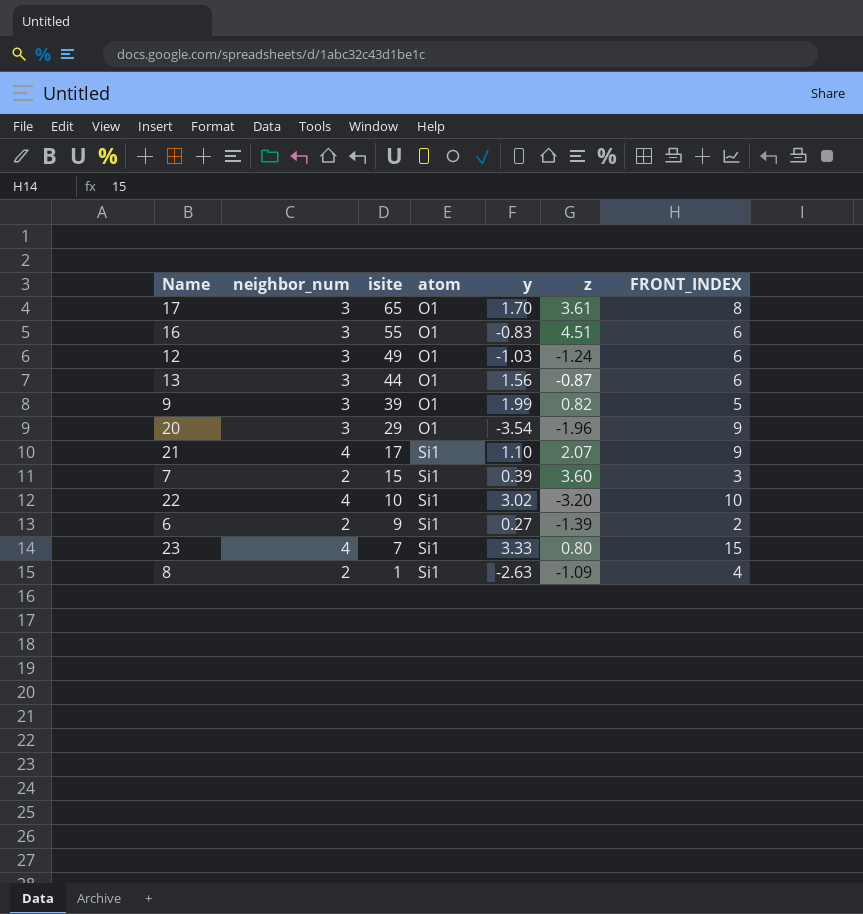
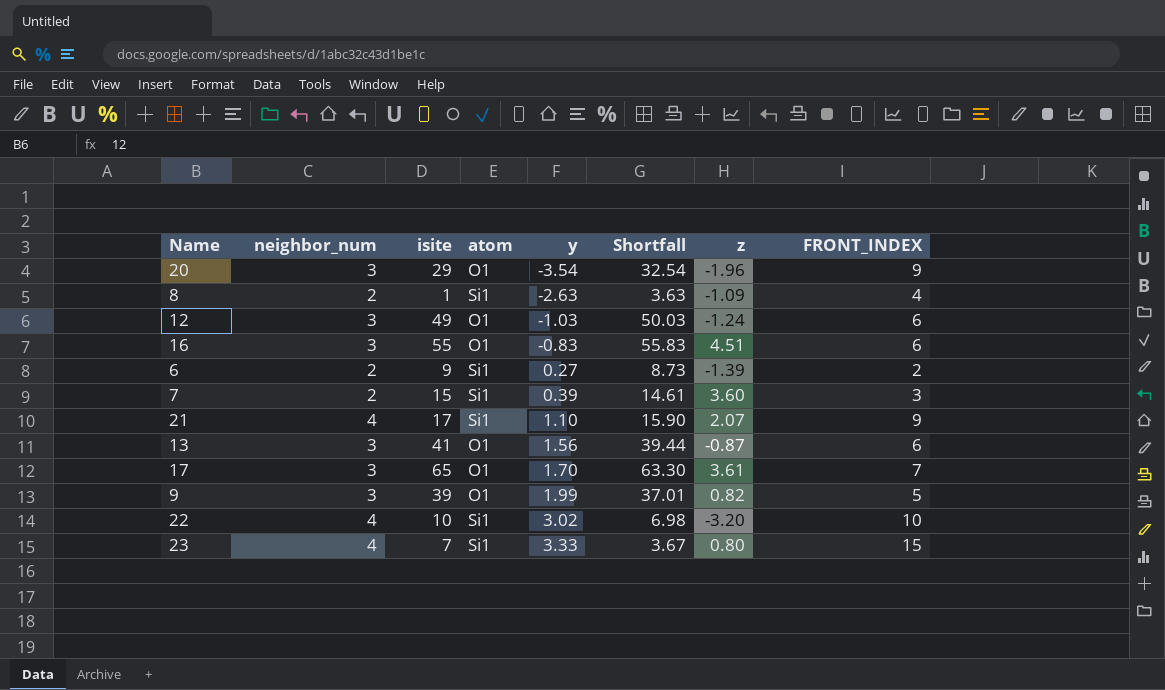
row order: isite descending -> y ascending
column Shortfall | formula: none -> [isite] - [y]
13 | isite: 44 -> 41
17 | FRONT_INDEX: 8 -> 7

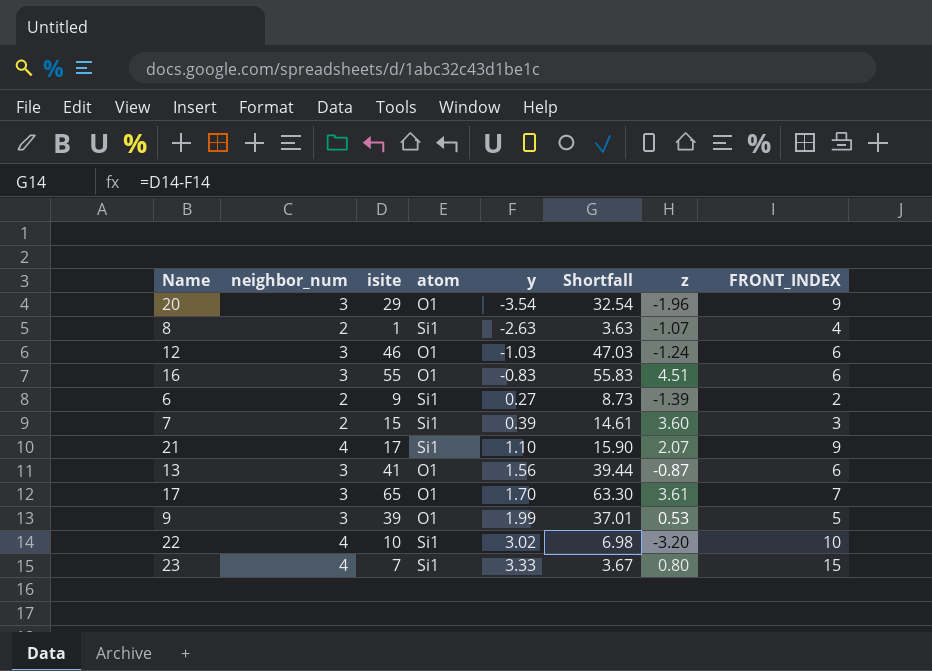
8 | z: -1.09 -> -1.07
12 | isite: 49 -> 46
12 | Shortfall: 50.03 -> 47.03
9 | z: 0.82 -> 0.53

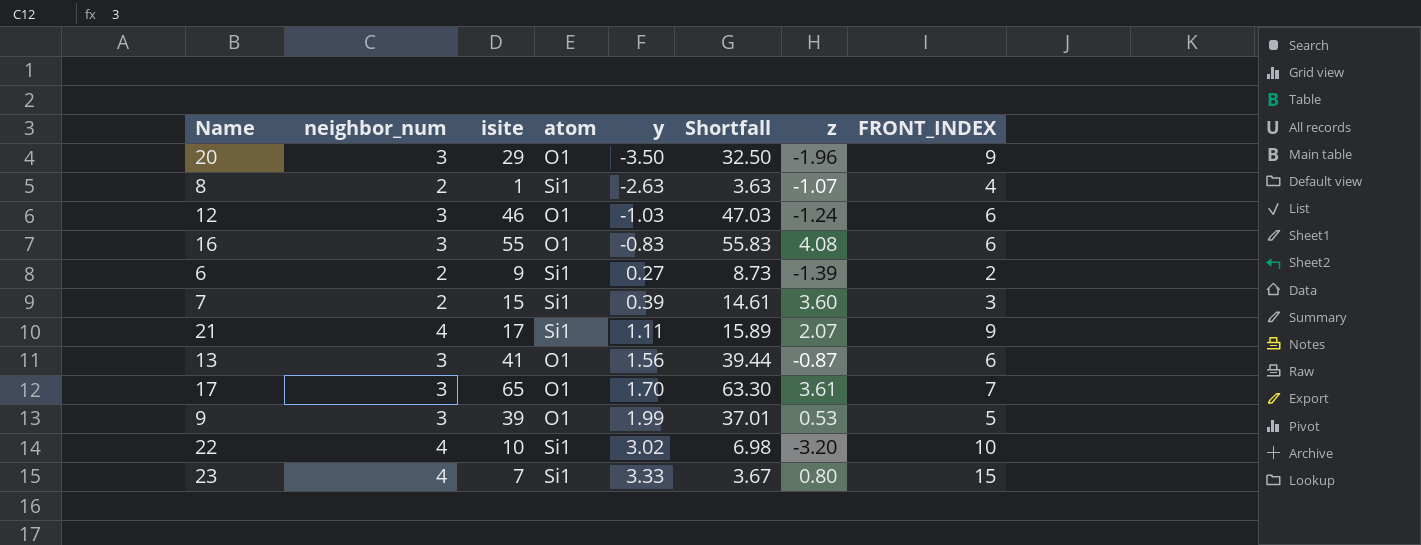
20 | y: -3.54 -> -3.50
20 | Shortfall: 32.54 -> 32.50
16 | z: 4.51 -> 4.08
21 | y: 1.10 -> 1.11
21 | Shortfall: 15.90 -> 15.89

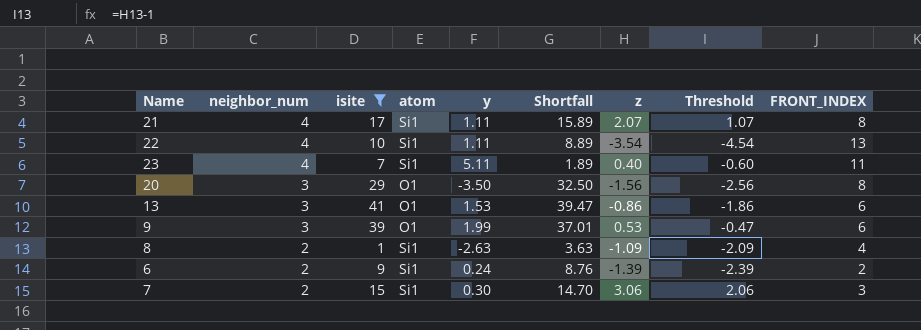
filter: none -> isite <= 41
row order: y ascending -> neighbor_num descending
column Threshold | formula: none -> [z] - 1
21 | FRONT_INDEX: 9 -> 8
22 | y: 3.02 -> 1.11
22 | Shortfall: 6.98 -> 8.89
22 | z: -3.20 -> -3.54
22 | FRONT_INDEX: 10 -> 13
23 | y: 3.33 -> 5.11
23 | Shortfall: 3.67 -> 1.89
23 | z: 0.80 -> 0.40
23 | FRONT_INDEX: 15 -> 11
20 | z: -1.96 -> -1.56
20 | FRONT_INDEX: 9 -> 8
13 | y: 1.56 -> 1.53
13 | Shortfall: 39.44 -> 39.47
13 | z: -0.87 -> -0.86
9 | FRONT_INDEX: 5 -> 6
8 | z: -1.07 -> -1.09
6 | y: 0.27 -> 0.24
6 | Shortfall: 8.73 -> 8.76
7 | y: 0.39 -> 0.30
7 | Shortfall: 14.61 -> 14.70
7 | z: 3.60 -> 3.06

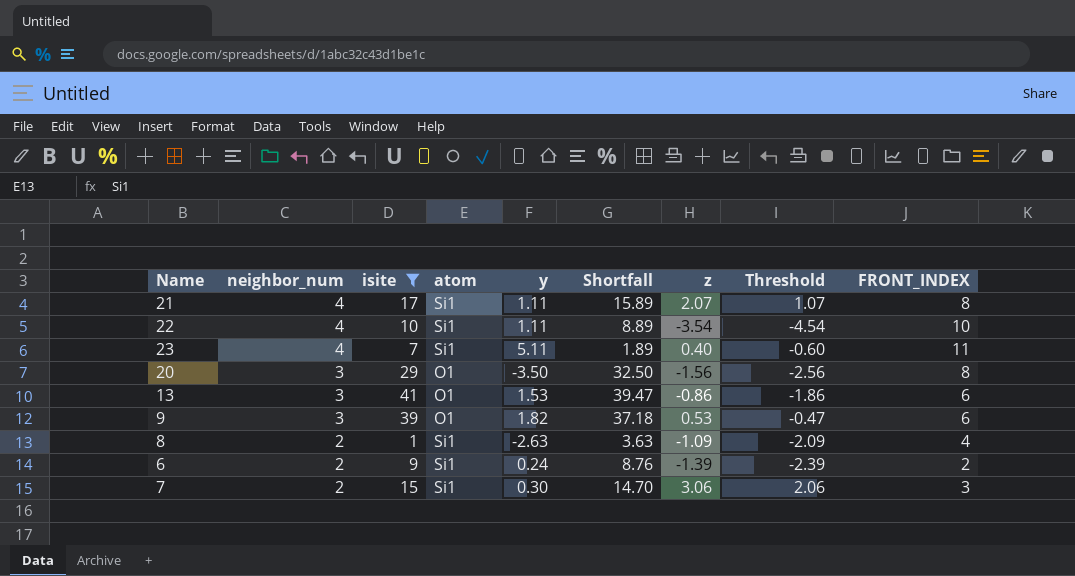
22 | FRONT_INDEX: 13 -> 10
9 | y: 1.99 -> 1.82
9 | Shortfall: 37.01 -> 37.18

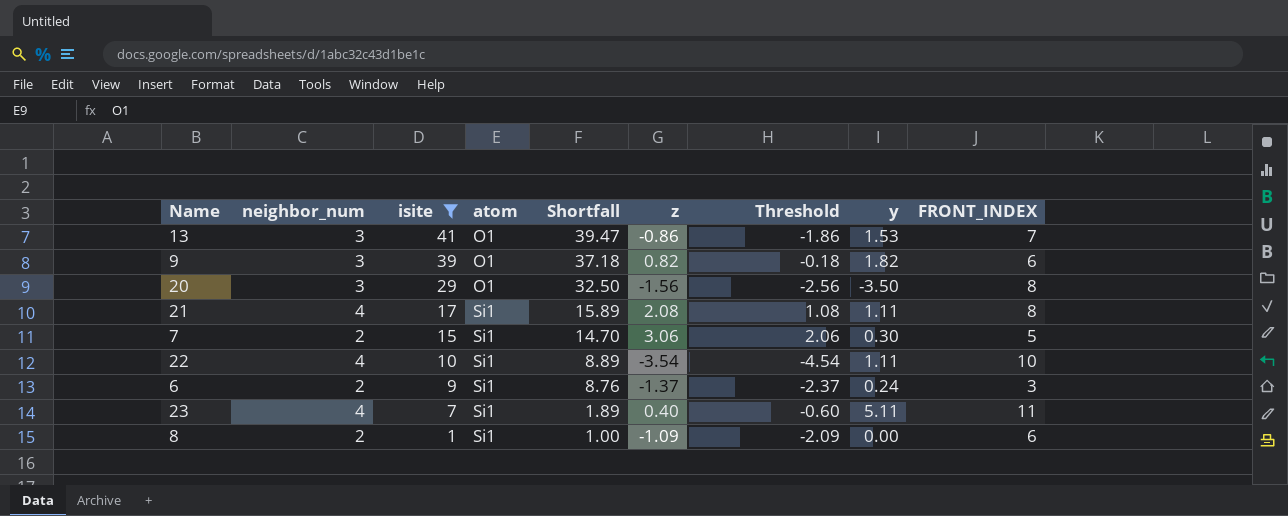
row order: neighbor_num descending -> isite descending
column y | position: 5 -> 8
13 | FRONT_INDEX: 6 -> 7
9 | z: 0.53 -> 0.82
9 | Threshold: -0.47 -> -0.18
21 | z: 2.07 -> 2.08
21 | Threshold: 1.07 -> 1.08
7 | FRONT_INDEX: 3 -> 5
6 | z: -1.39 -> -1.37
6 | Threshold: -2.39 -> -2.37
6 | FRONT_INDEX: 2 -> 3
8 | Shortfall: 3.63 -> 1.00
8 | y: -2.63 -> 0.00
8 | FRONT_INDEX: 4 -> 6

